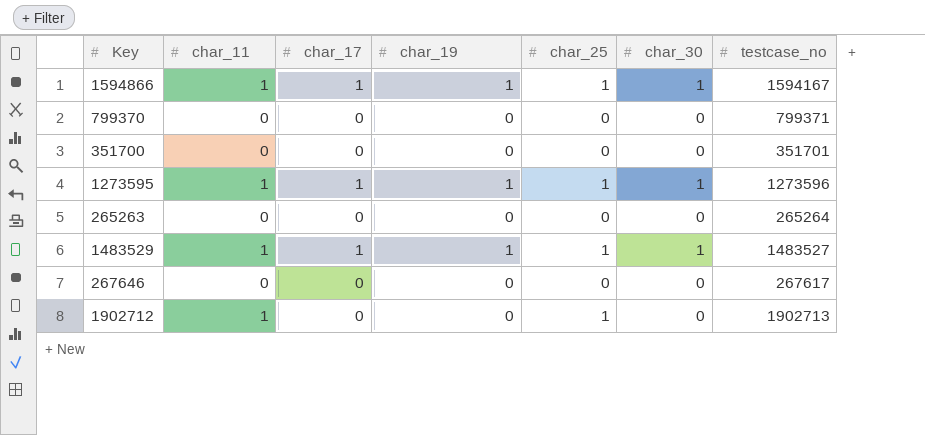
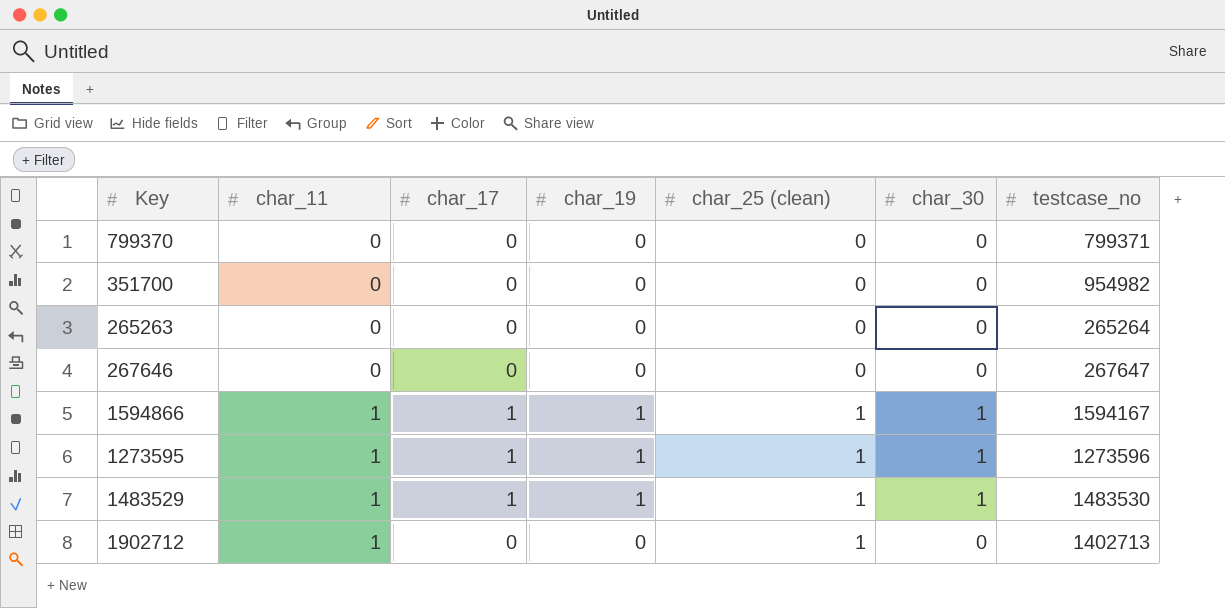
row order: none -> char_11 ascending
column name: char_25 -> char_25 (clean)
351700 | testcase_no: 351701 -> 954982
267646 | testcase_no: 267617 -> 267647
1483529 | testcase_no: 1483527 -> 1483530
1902712 | testcase_no: 1902713 -> 1402713

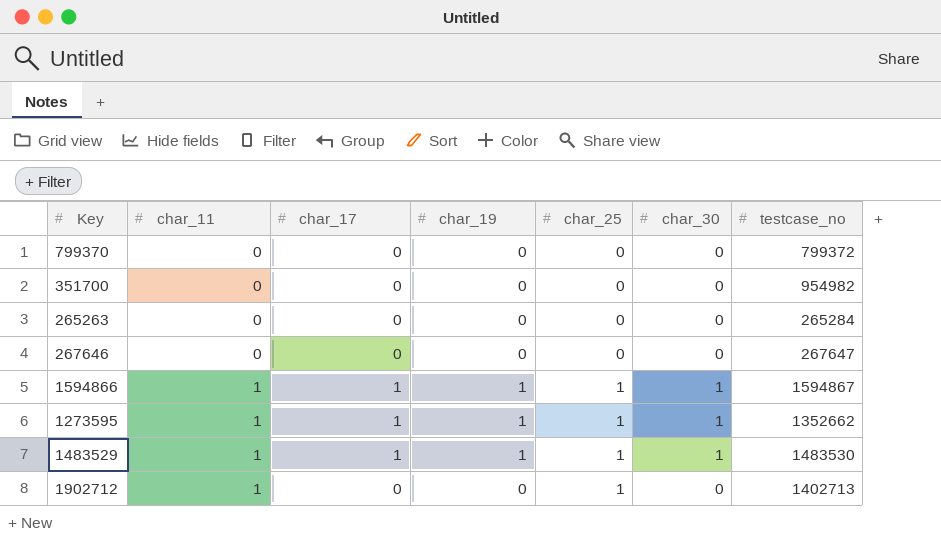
column name: char_25 (clean) -> char_25
799370 | testcase_no: 799371 -> 799372
265263 | testcase_no: 265264 -> 265284
1594866 | testcase_no: 1594167 -> 1594867
1273595 | testcase_no: 1273596 -> 1352662

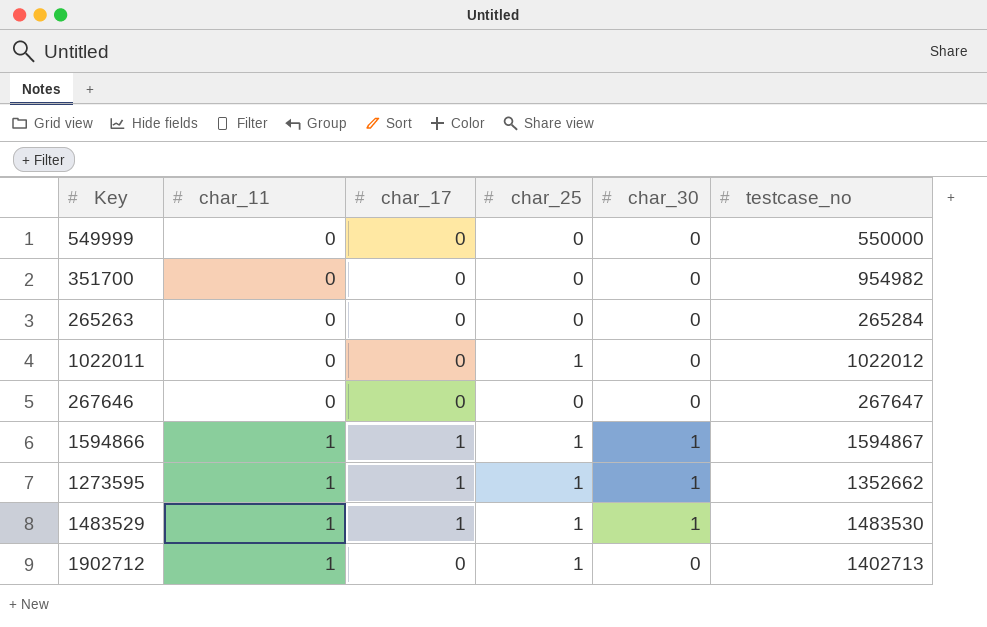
column char_19 | position: 4 -> none
row 799370: 0 | 0 | 0 | 0 | 0 | 799372 -> none
row 549999: none -> 0 | 0 | 0 | 0 | 550000
row 1022011: none -> 0 | 0 | 1 | 0 | 1022012

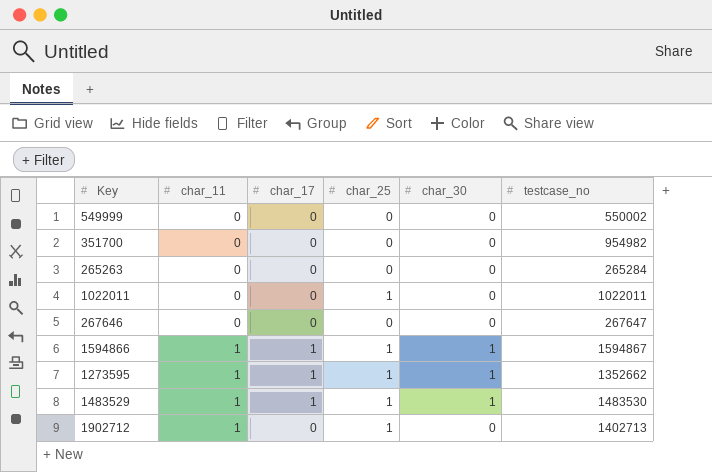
549999 | testcase_no: 550000 -> 550002
1022011 | testcase_no: 1022012 -> 1022011

